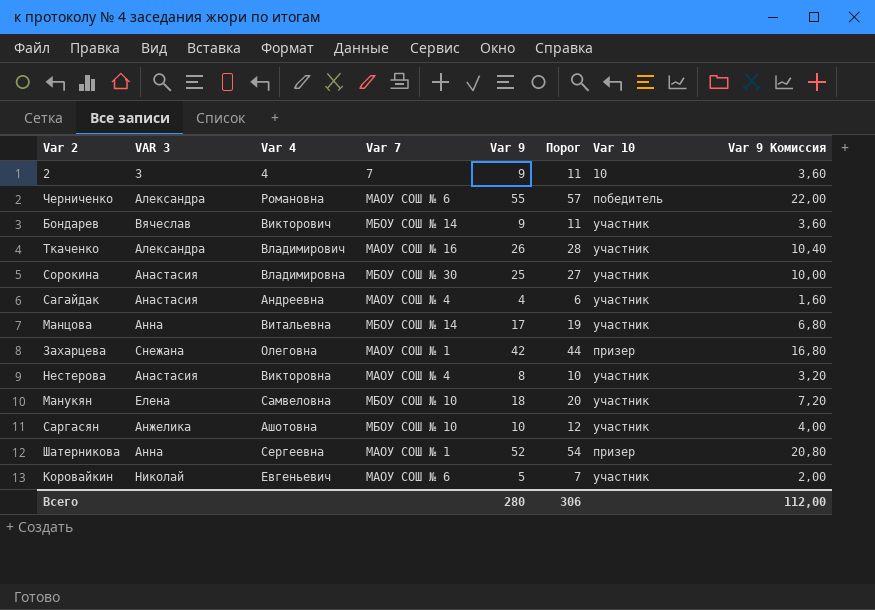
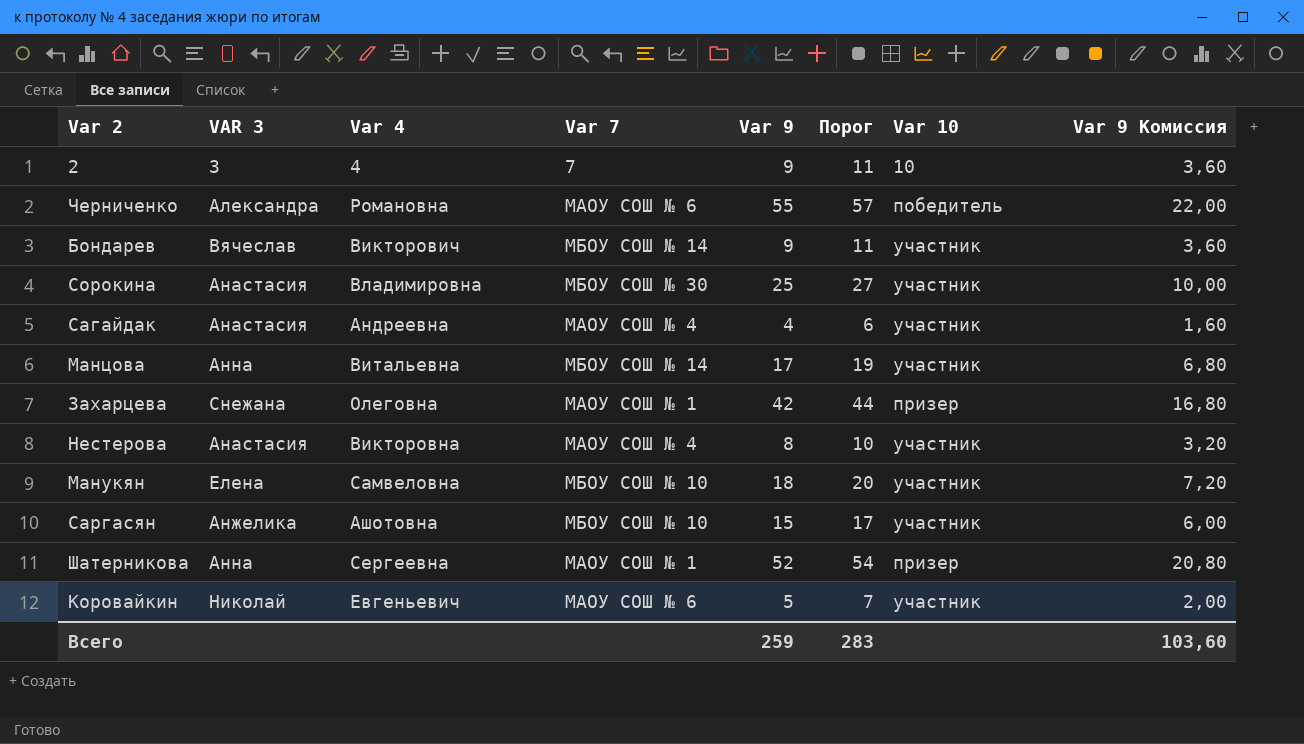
row Ткаченко: Александра | Владимирович | МАОУ СОШ № 16 | 26 | 28 | участник | 10,40 -> none
Саргасян | Var 9: 10 -> 15
Саргасян | Порог: 12 -> 17
Саргасян | Var 9 Комиссия: 4,00 -> 6,00
Всего | Var 9: 280 -> 259
Всего | Порог: 306 -> 283
Всего | Var 9 Комиссия: 112,00 -> 103,60

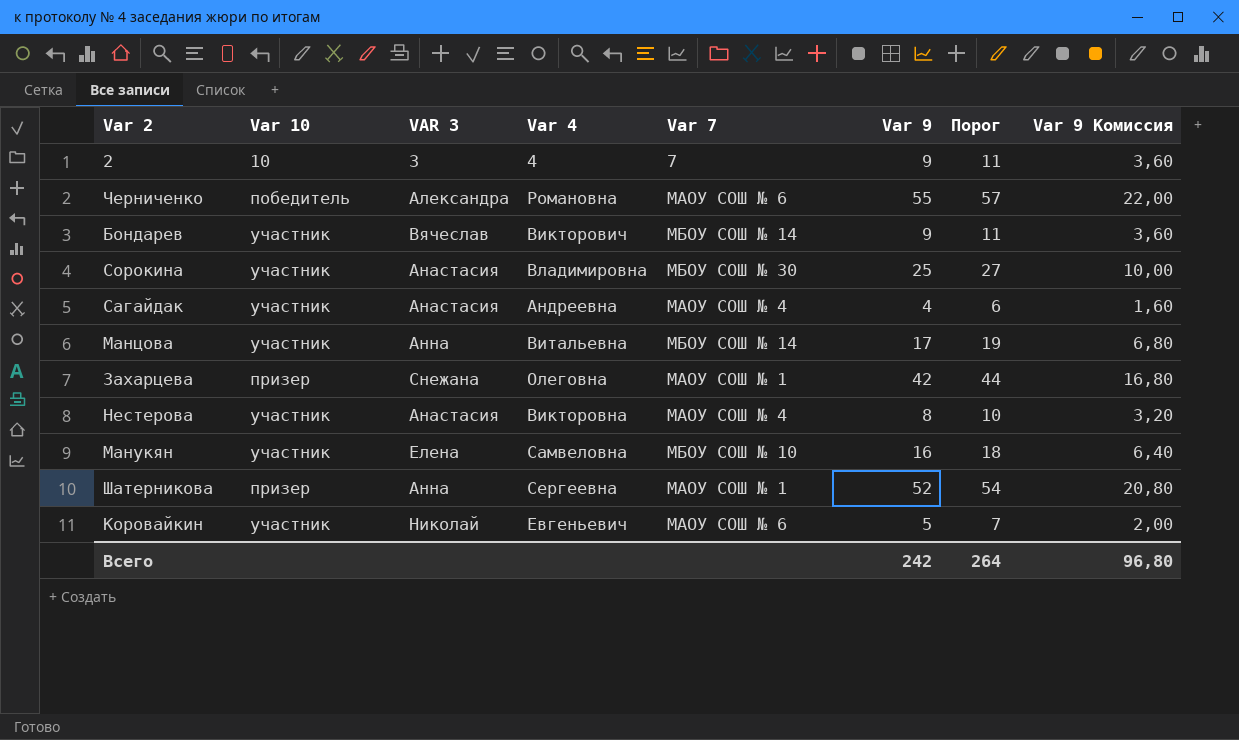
column Var 10 | position: 7 -> 2
row Саргасян: Анжелика | Ашотовна | МБОУ СОШ № 10 | 15 | 17 | участник | 6,00 -> none
Манукян | Var 9: 18 -> 16
Манукян | Порог: 20 -> 18
Манукян | Var 9 Комиссия: 7,20 -> 6,40
Всего | Var 9: 259 -> 242
Всего | Порог: 283 -> 264
Всего | Var 9 Комиссия: 103,60 -> 96,80

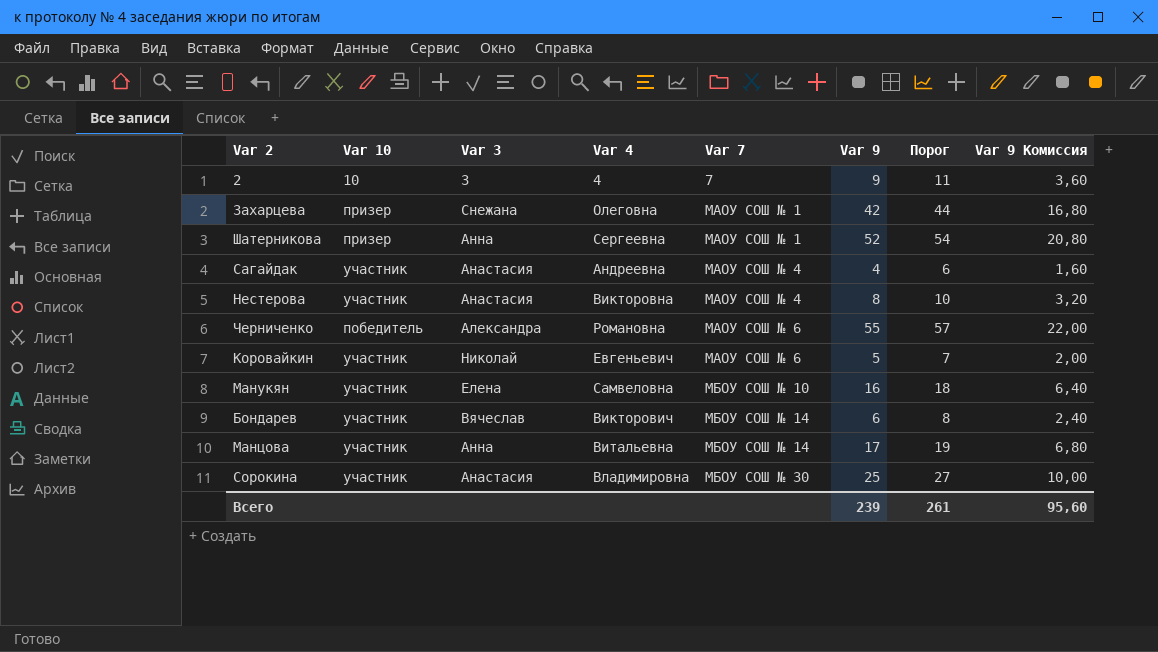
row order: none -> Var 7 ascending
column name: VAR 3 -> Var 3
Бондарев | Var 9: 9 -> 6
Бондарев | Порог: 11 -> 8
Бондарев | Var 9 Комиссия: 3,60 -> 2,40
Всего | Var 9: 242 -> 239
Всего | Порог: 264 -> 261
Всего | Var 9 Комиссия: 96,80 -> 95,60

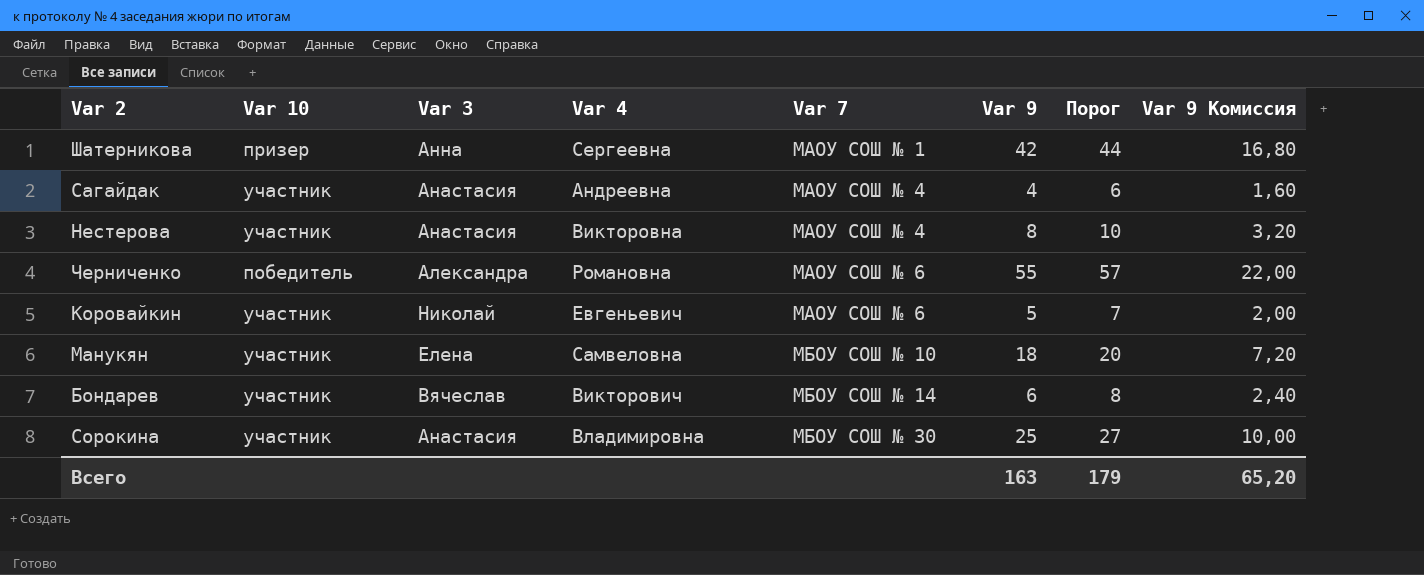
row 2: 10 | 3 | 4 | 7 | 9 | 11 | 3,60 -> none
row Захарцева: призер | Снежана | Олеговна | МАОУ СОШ № 1 | 42 | 44 | 16,80 -> none
row Манцова: участник | Анна | Витальевна | МБОУ СОШ № 14 | 17 | 19 | 6,80 -> none
Шатерникова | Var 9: 52 -> 42
Шатерникова | Порог: 54 -> 44
Шатерникова | Var 9 Комиссия: 20,80 -> 16,80
Манукян | Var 9: 16 -> 18
Манукян | Порог: 18 -> 20
Манукян | Var 9 Комиссия: 6,40 -> 7,20
Всего | Var 9: 239 -> 163
Всего | Порог: 261 -> 179
Всего | Var 9 Комиссия: 95,60 -> 65,20

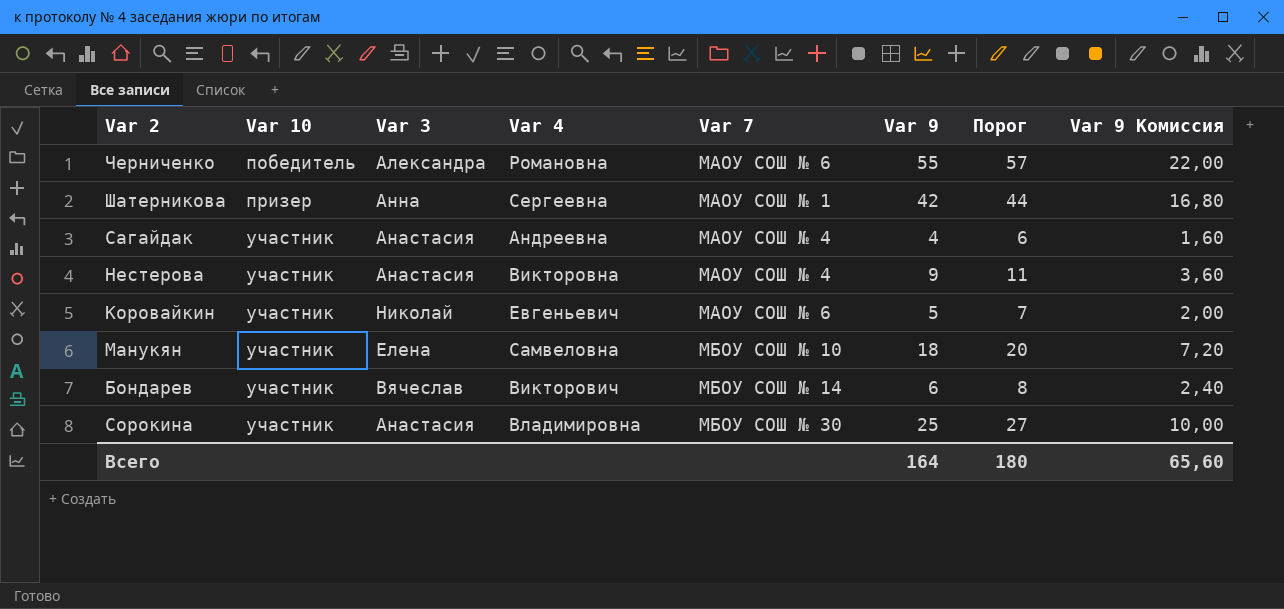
row order: Var 7 ascending -> Var 10 ascending
Нестерова | Var 9: 8 -> 9
Нестерова | Порог: 10 -> 11
Нестерова | Var 9 Комиссия: 3,20 -> 3,60
Всего | Var 9: 163 -> 164
Всего | Порог: 179 -> 180
Всего | Var 9 Комиссия: 65,20 -> 65,60

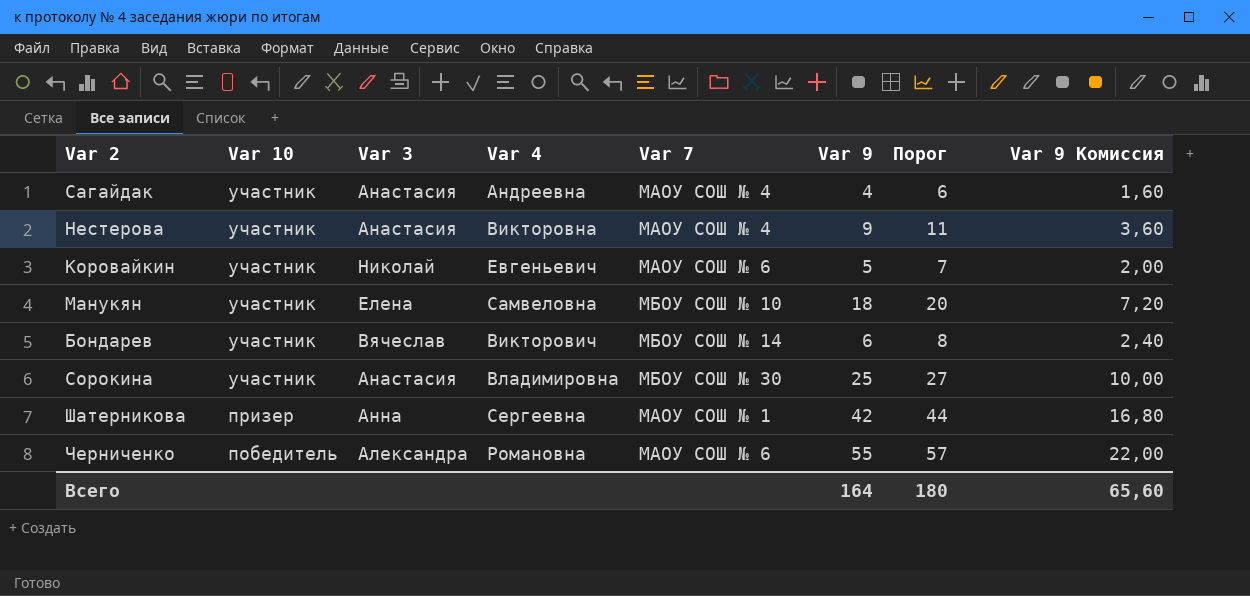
row order: Var 10 ascending -> Var 10 descending

